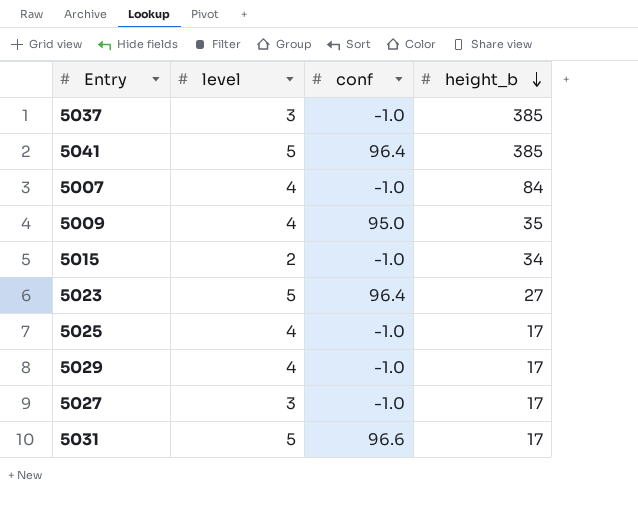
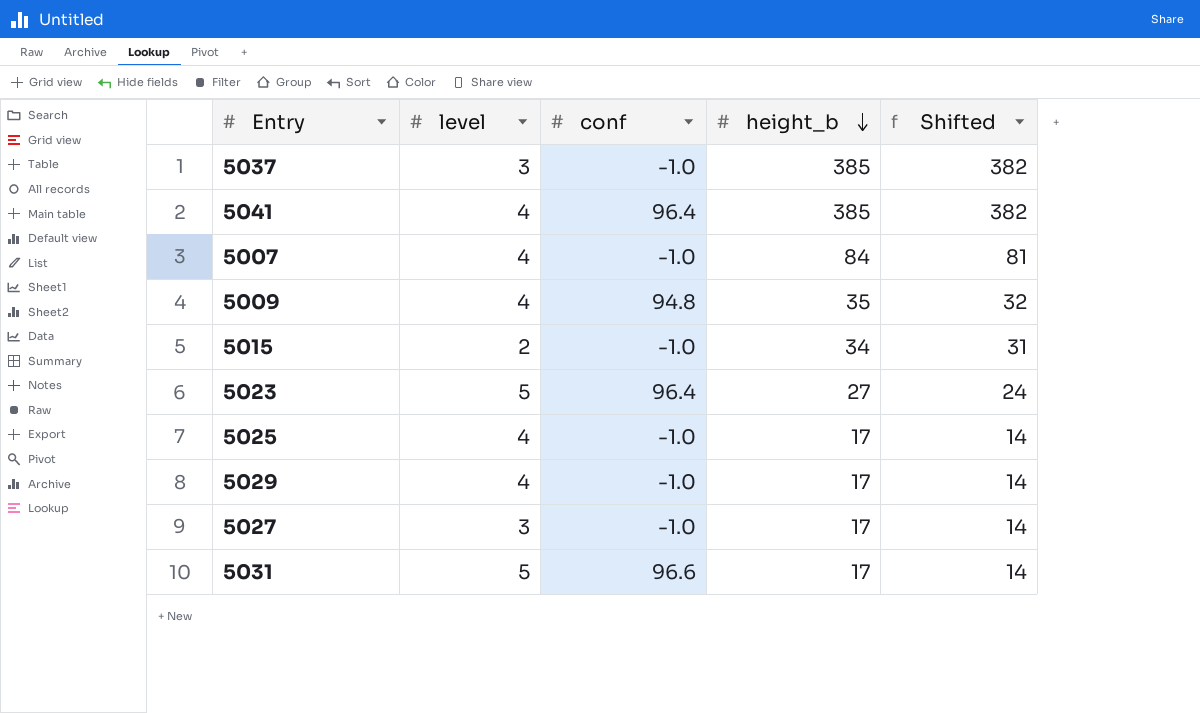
column Shifted | formula: none -> [height_b] - 3
5041 | level: 5 -> 4
5009 | conf: 95.0 -> 94.8

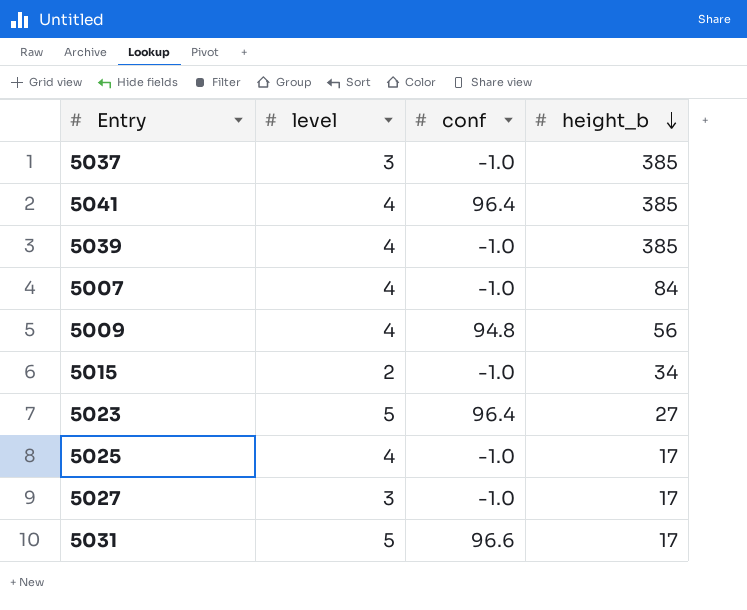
column Shifted | formula: [height_b] - 3 -> none
row 5029: 4 | -1.0 | 17 | 14 -> none
row 5039: none -> 4 | -1.0 | 385
5009 | height_b: 35 -> 56

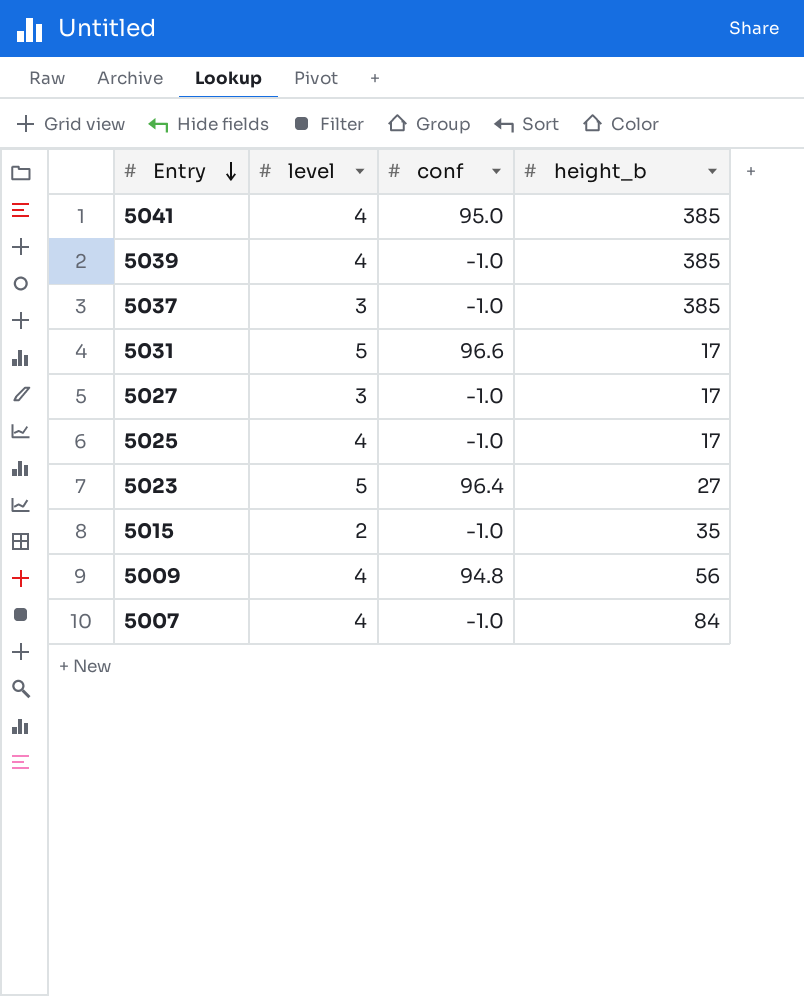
row order: height_b descending -> Entry descending
5041 | conf: 96.4 -> 95.0
5015 | height_b: 34 -> 35

